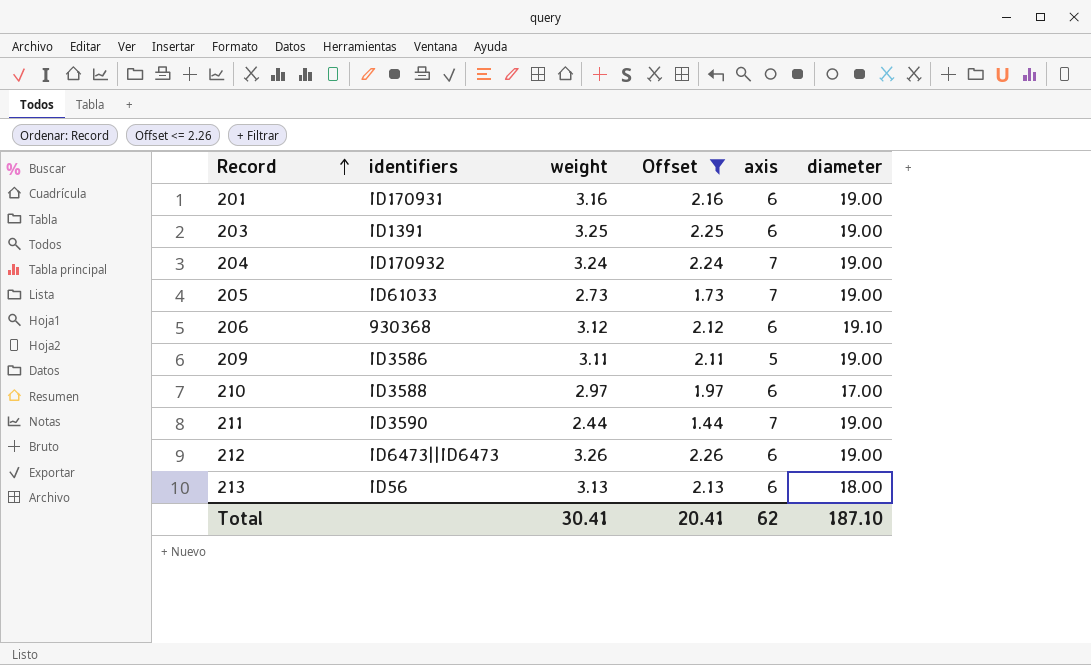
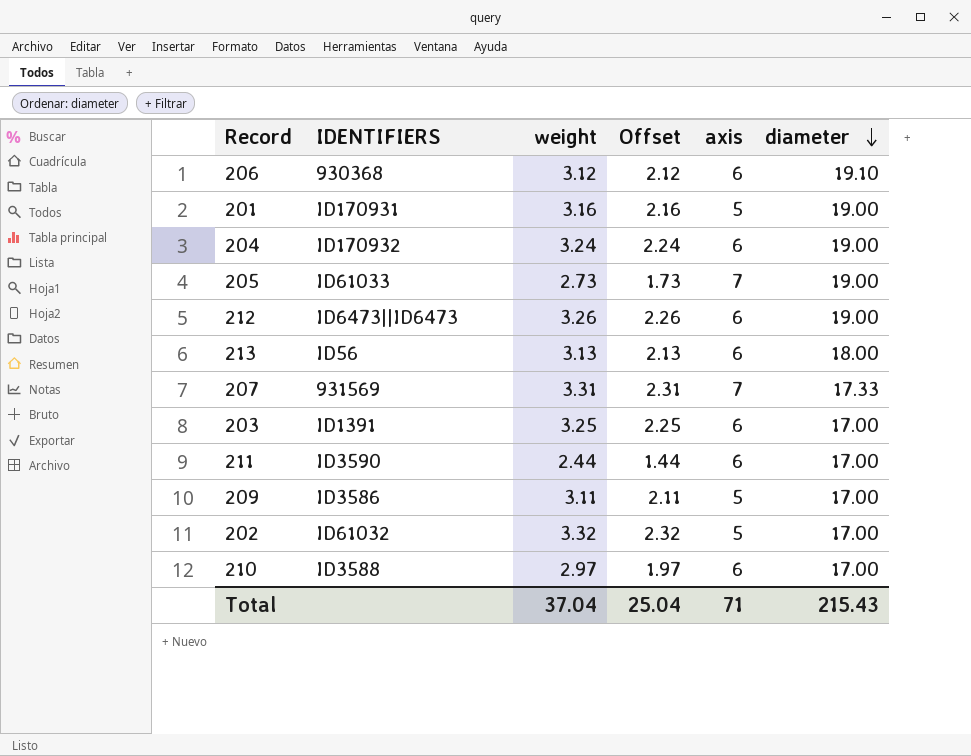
filter: Offset <= 2.26 -> none
row order: Record ascending -> diameter descending
column name: identifiers -> IDENTIFIERS
201 | axis: 6 -> 5
204 | axis: 7 -> 6
203 | diameter: 19.00 -> 17.00
211 | axis: 7 -> 6
211 | diameter: 19.00 -> 17.00
209 | diameter: 19.00 -> 17.00
Total | weight: 30.41 -> 37.04
Total | Offset: 20.41 -> 25.04
Total | axis: 62 -> 71
Total | diameter: 187.10 -> 215.43

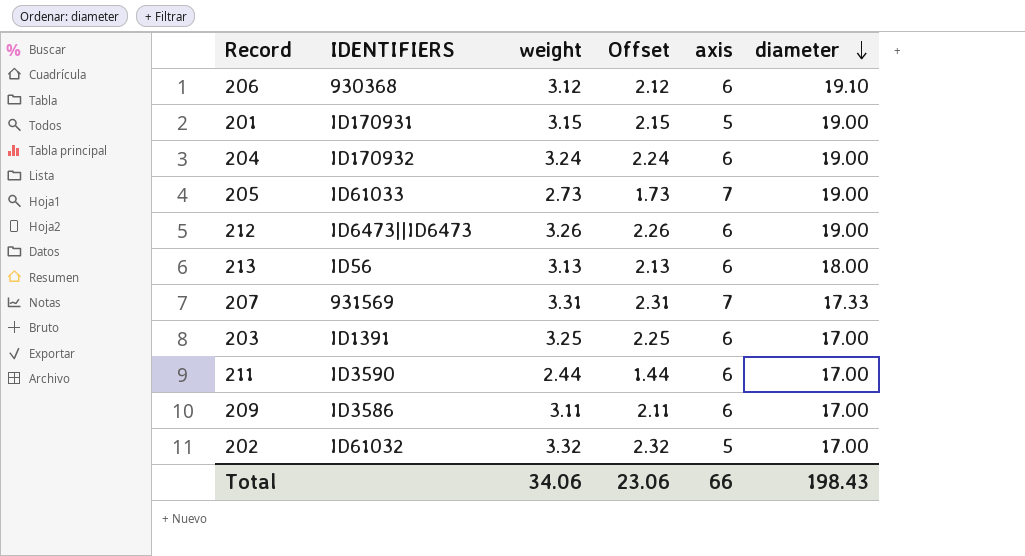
row 210: ID3588 | 2.97 | 1.97 | 6 | 17.00 -> none
201 | weight: 3.16 -> 3.15
201 | Offset: 2.16 -> 2.15
209 | axis: 5 -> 6
Total | weight: 37.04 -> 34.06
Total | Offset: 25.04 -> 23.06
Total | axis: 71 -> 66
Total | diameter: 215.43 -> 198.43

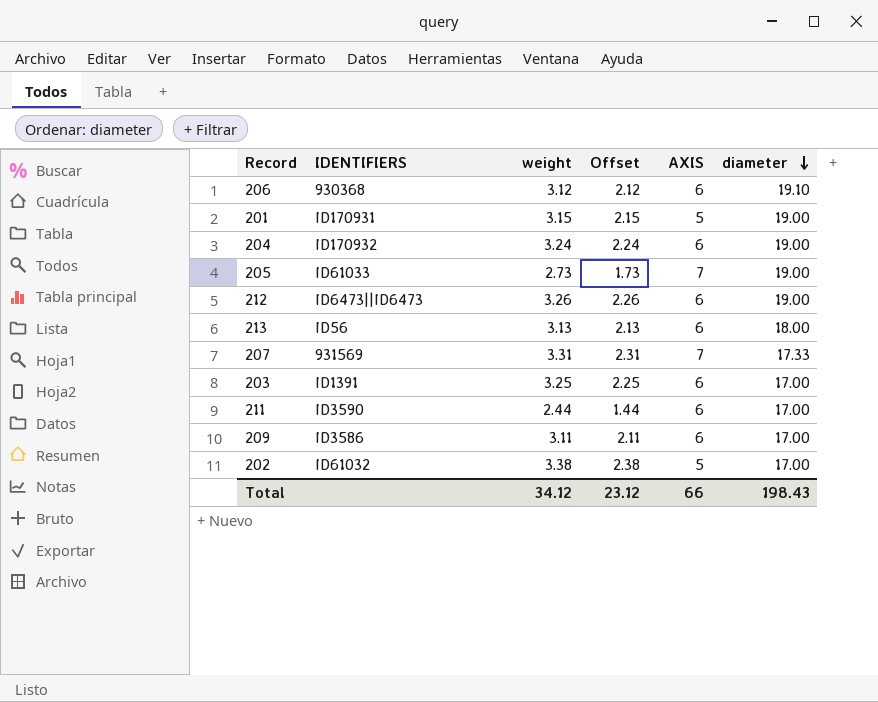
column name: axis -> AXIS
202 | weight: 3.32 -> 3.38
202 | Offset: 2.32 -> 2.38
Total | weight: 34.06 -> 34.12
Total | Offset: 23.06 -> 23.12

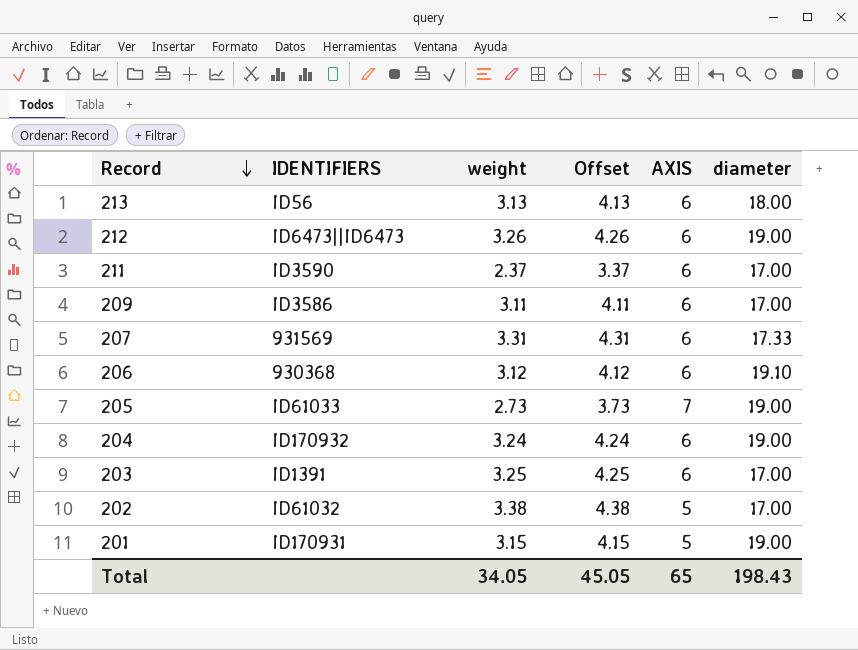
row order: diameter descending -> Record descending
column Offset | formula: [weight] - 1 -> [weight] + 1
211 | weight: 2.44 -> 2.37
207 | AXIS: 7 -> 6
Total | weight: 34.12 -> 34.05
Total | Offset: 23.12 -> 45.05
Total | AXIS: 66 -> 65

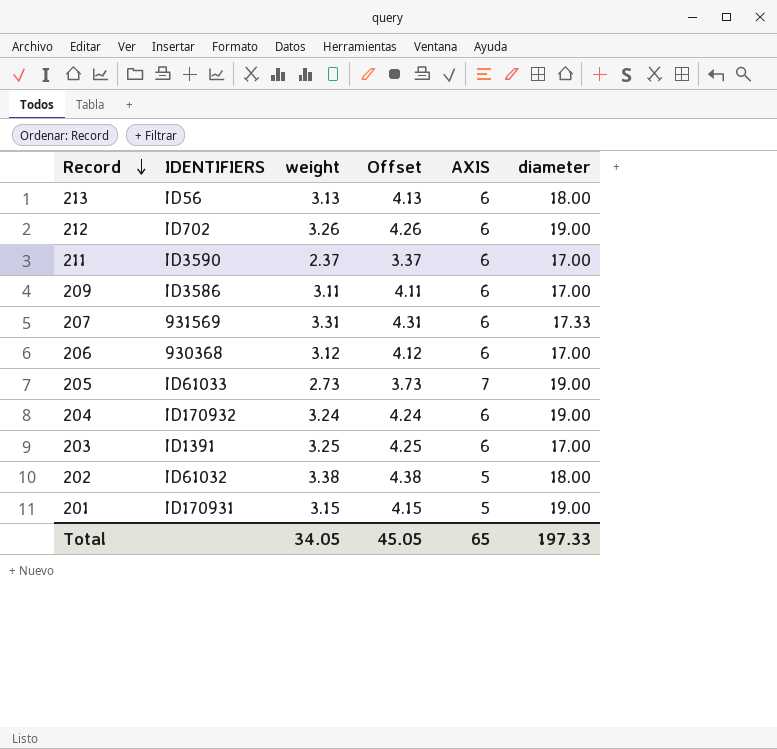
212 | IDENTIFIERS: ID6473||ID6473 -> ID702
206 | diameter: 19.10 -> 17.00
202 | diameter: 17.00 -> 18.00
Total | diameter: 198.43 -> 197.33

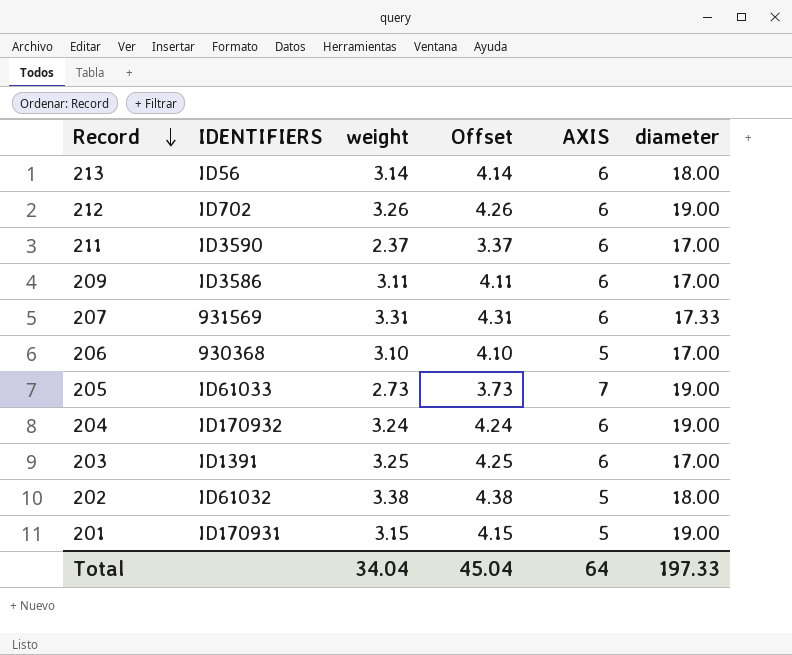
213 | weight: 3.13 -> 3.14
213 | Offset: 4.13 -> 4.14
206 | weight: 3.12 -> 3.10
206 | Offset: 4.12 -> 4.10
206 | AXIS: 6 -> 5
Total | weight: 34.05 -> 34.04
Total | Offset: 45.05 -> 45.04
Total | AXIS: 65 -> 64

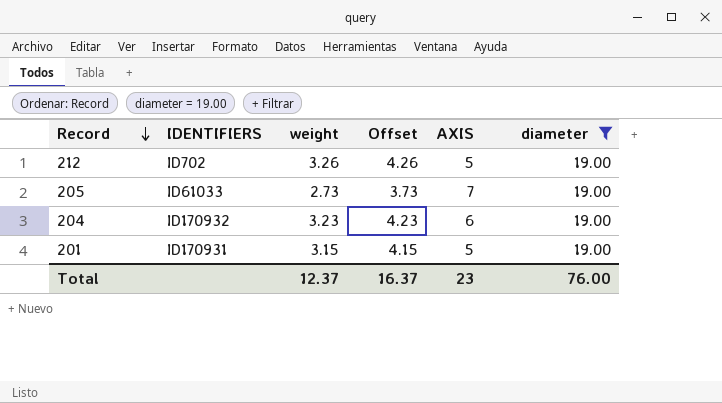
filter: none -> diameter = 19.00
212 | AXIS: 6 -> 5
204 | weight: 3.24 -> 3.23
204 | Offset: 4.24 -> 4.23
Total | weight: 34.04 -> 12.37
Total | Offset: 45.04 -> 16.37
Total | AXIS: 64 -> 23
Total | diameter: 197.33 -> 76.00

